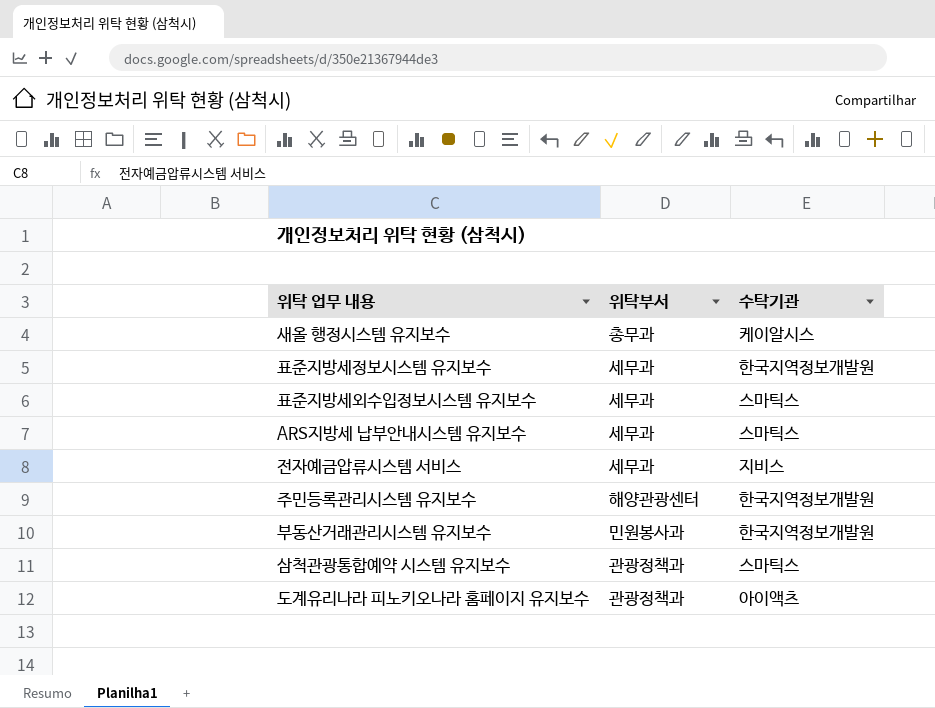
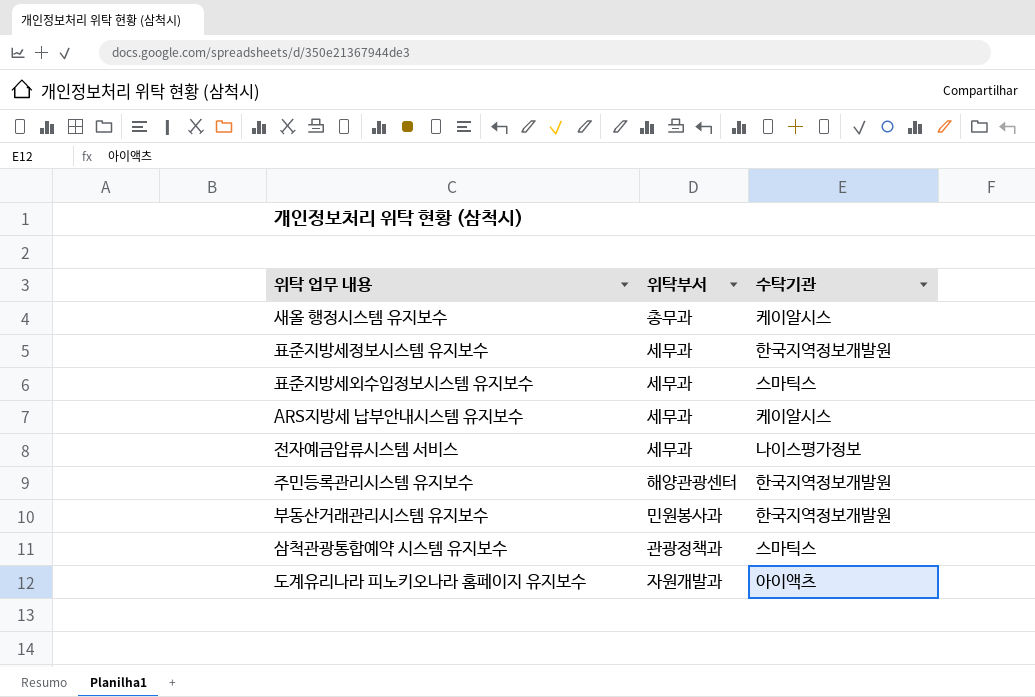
ARS지방세 납부안내시스템 유지보수 | 수탁기관: 스마틱스 -> 케이알시스
전자예금압류시스템 서비스 | 수탁기관: 지비스 -> 나이스평가정보
도계유리나라 피노키오나라 홈페이지 유지보수 | 위탁부서: 관광정책과 -> 자원개발과

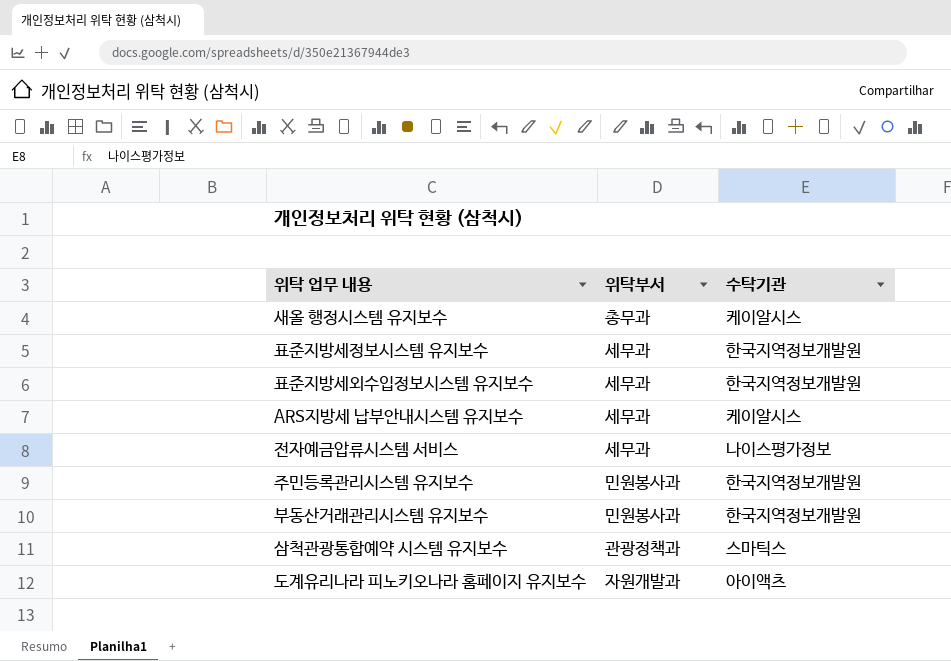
표준지방세외수입정보시스템 유지보수 | 수탁기관: 스마틱스 -> 한국지역정보개발원
주민등록관리시스템 유지보수 | 위탁부서: 해양관광센터 -> 민원봉사과

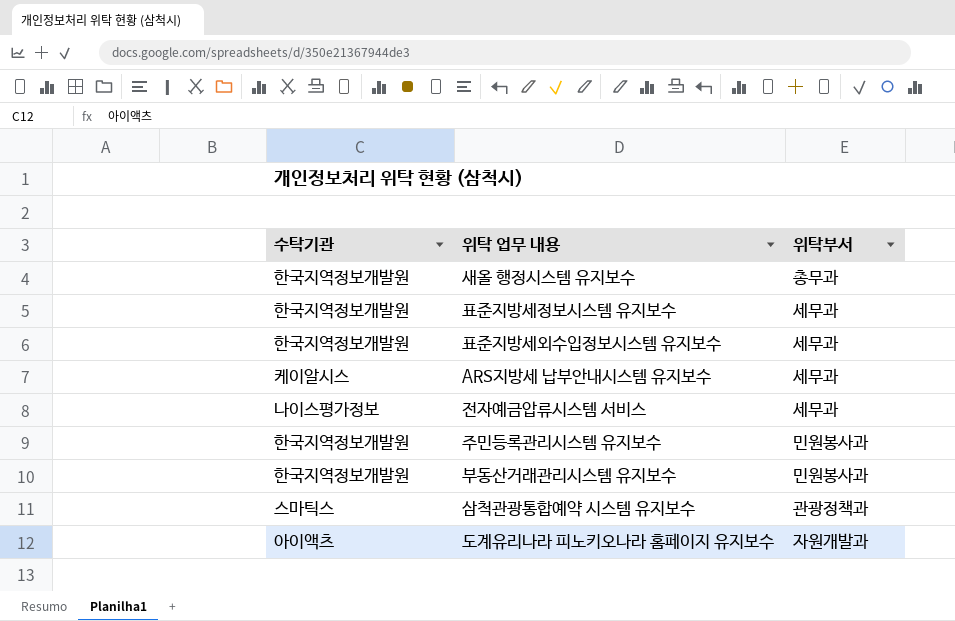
column 수탁기관 | position: 3 -> 1
새올 행정시스템 유지보수 | 수탁기관: 케이알시스 -> 한국지역정보개발원

